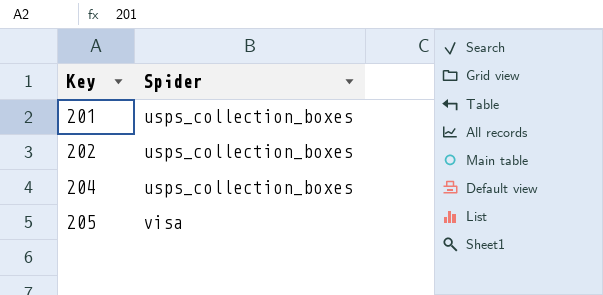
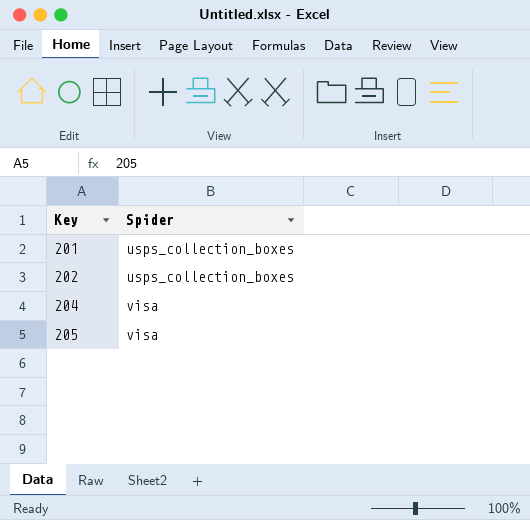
204 | Spider: usps_collection_boxes -> visa

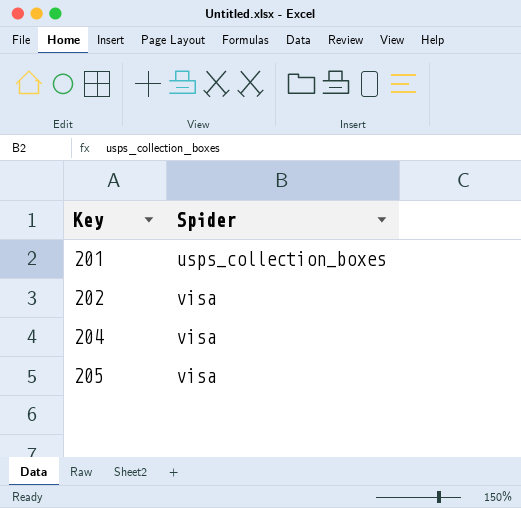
202 | Spider: usps_collection_boxes -> visa

